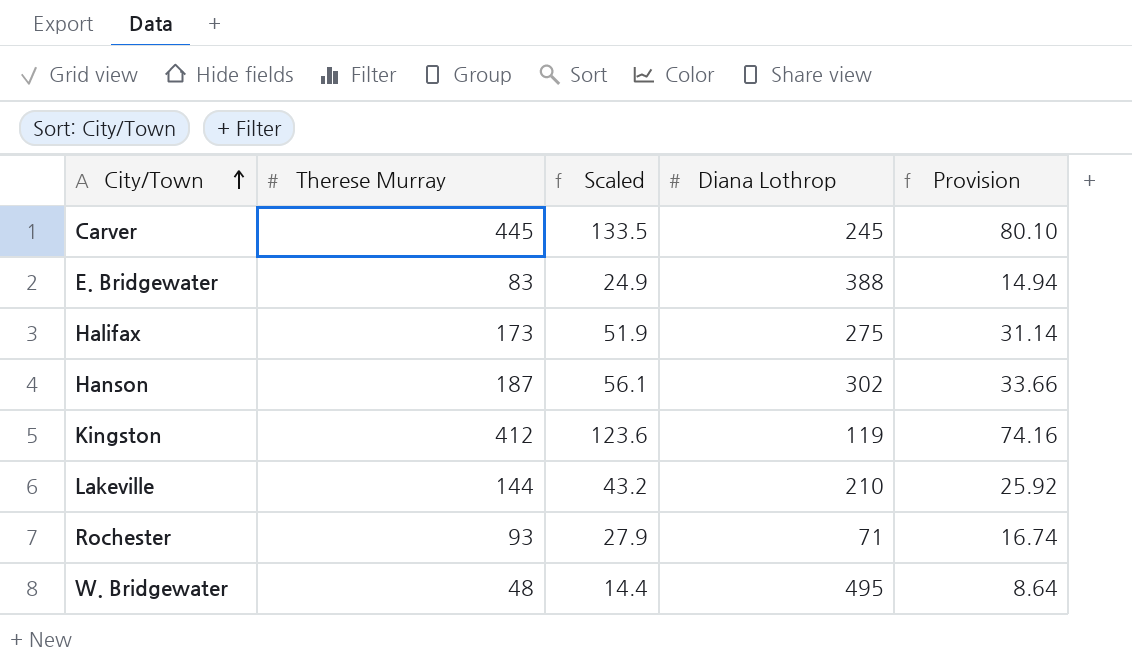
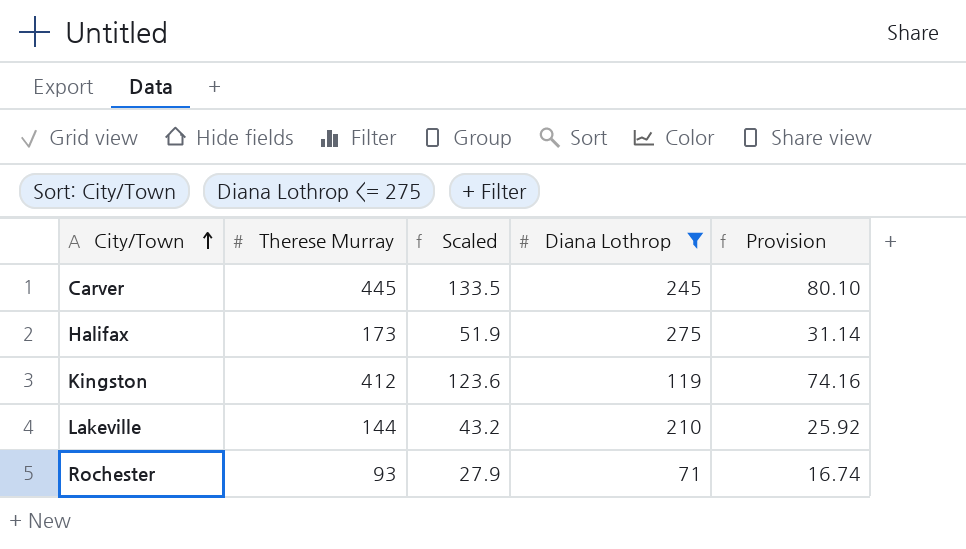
filter: none -> Diana Lothrop <= 275

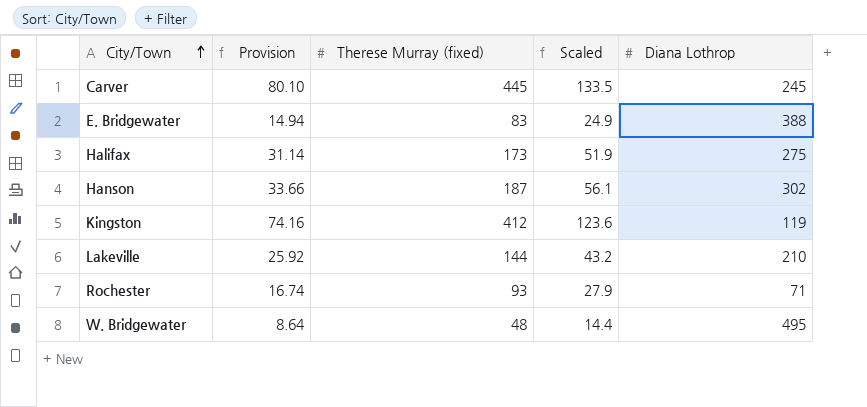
filter: Diana Lothrop <= 275 -> none
column Provision | position: 5 -> 2
column name: Therese Murray -> Therese Murray (fixed)

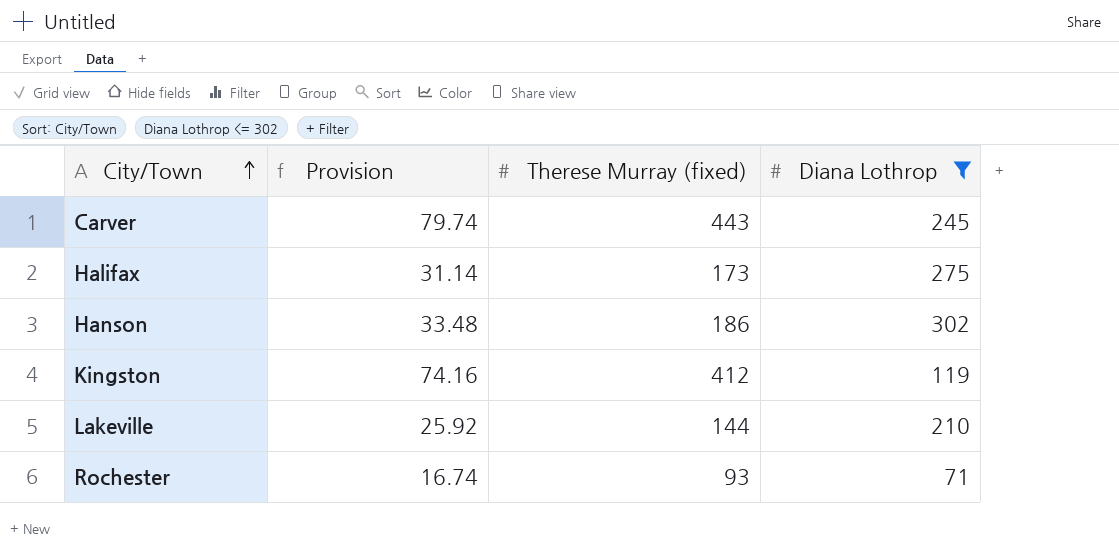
filter: none -> Diana Lothrop <= 302
column Scaled | formula: [Therese Murray (fixed)] * 0.3 -> none
Carver | Provision: 80.10 -> 79.74
Carver | Therese Murray (fixed): 445 -> 443
Hanson | Provision: 33.66 -> 33.48
Hanson | Therese Murray (fixed): 187 -> 186

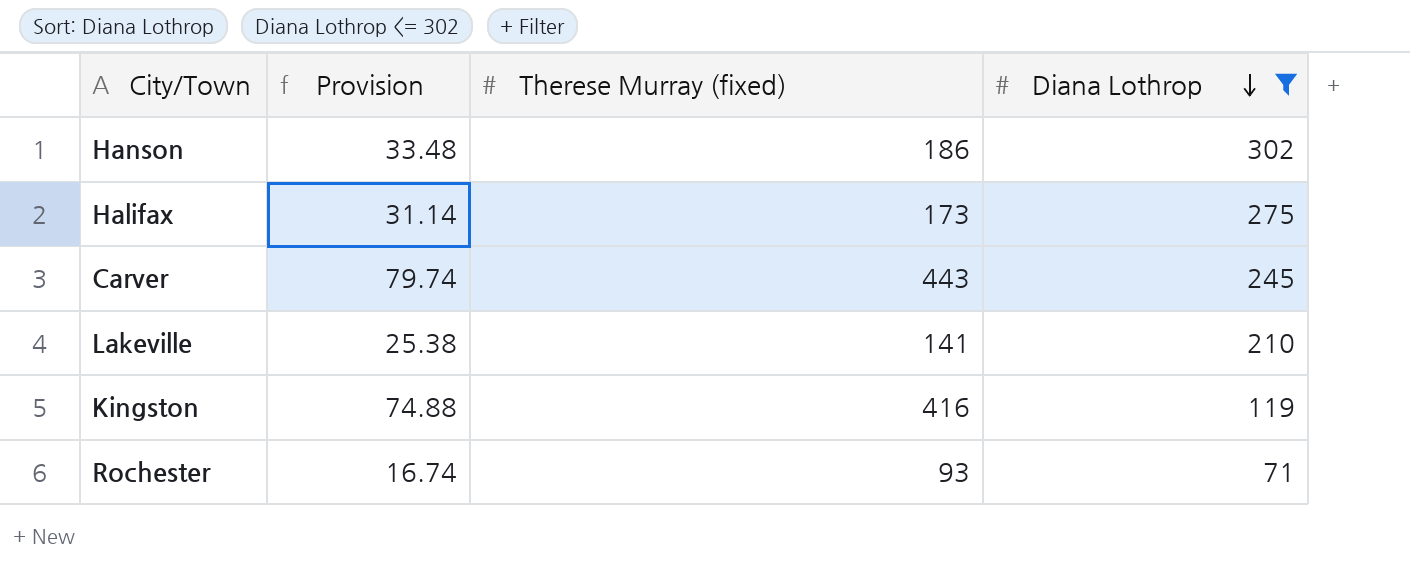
row order: City/Town ascending -> Diana Lothrop descending
Lakeville | Provision: 25.92 -> 25.38
Lakeville | Therese Murray (fixed): 144 -> 141
Kingston | Provision: 74.16 -> 74.88
Kingston | Therese Murray (fixed): 412 -> 416

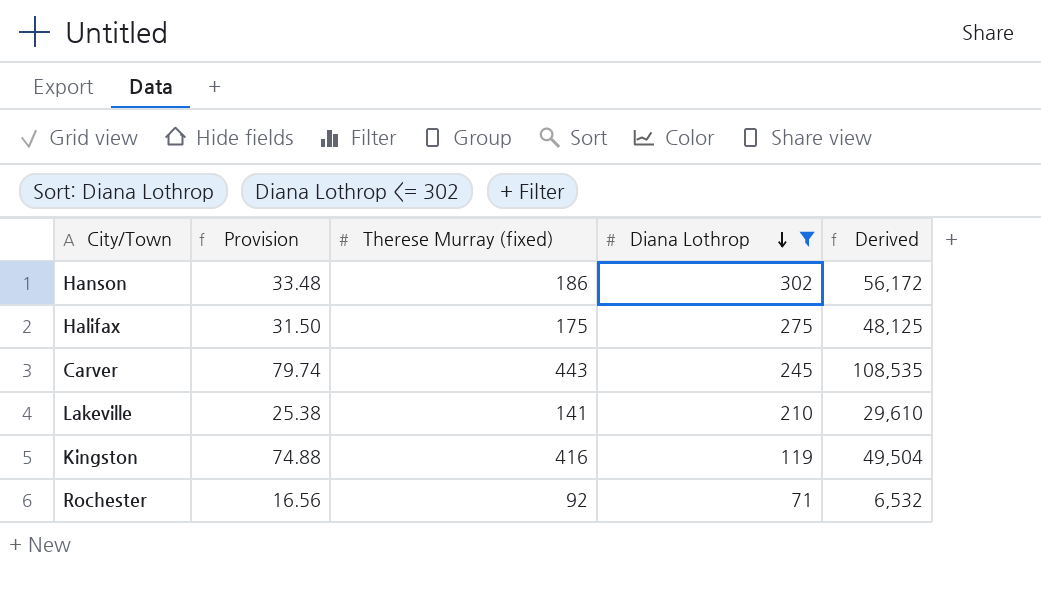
column Derived | formula: none -> [Therese Murray (fixed)] * [Diana Lothrop]
Halifax | Provision: 31.14 -> 31.50
Halifax | Therese Murray (fixed): 173 -> 175
Rochester | Provision: 16.74 -> 16.56
Rochester | Therese Murray (fixed): 93 -> 92

